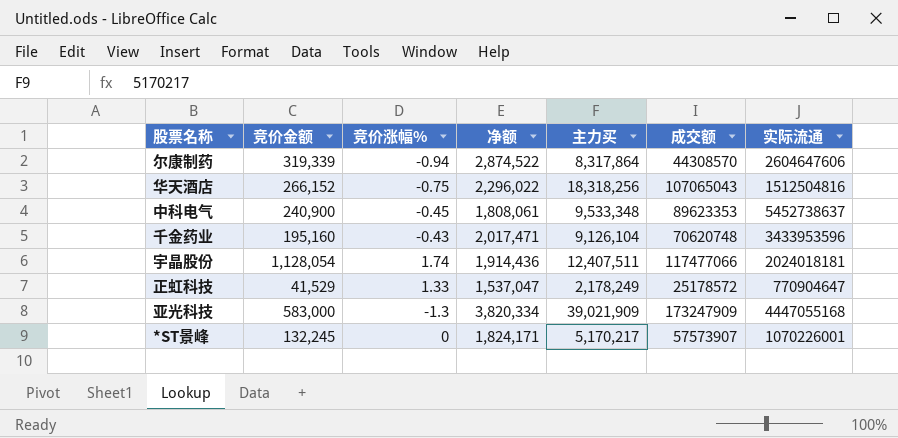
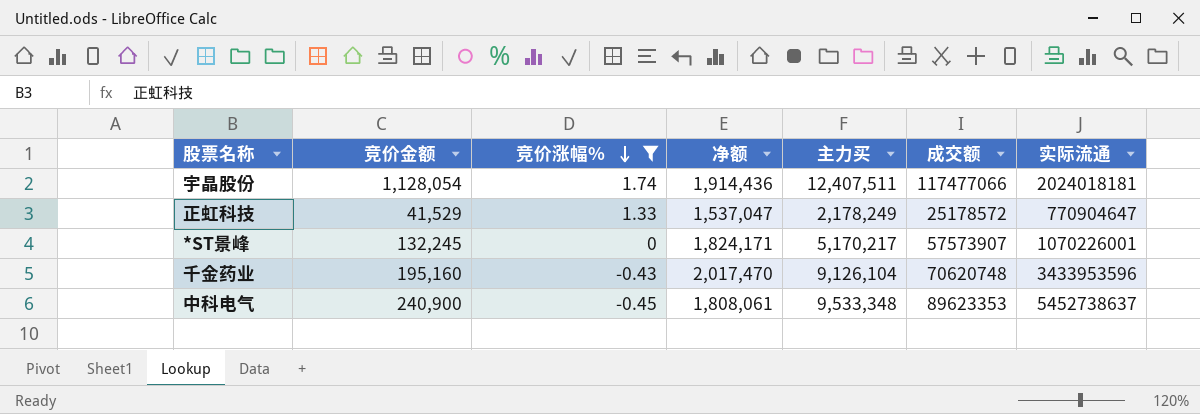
filter: none -> 竞价涨幅% >= -0.45
row order: none -> 竞价涨幅% descending
千金药业 | 净额: 2,017,471 -> 2,017,470

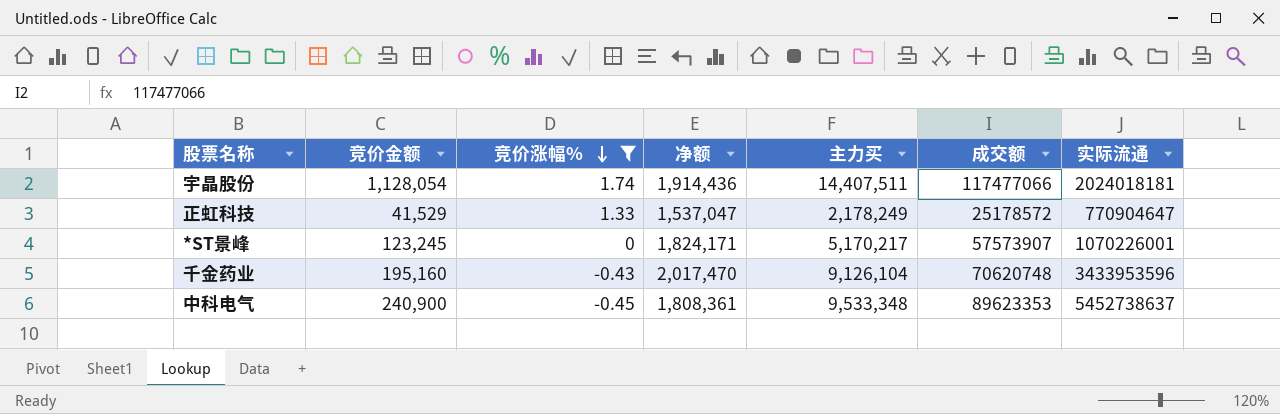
宇晶股份 | 主力买: 12,407,511 -> 14,407,511
*ST景峰 | 竞价金额: 132,245 -> 123,245
中科电气 | 净额: 1,808,061 -> 1,808,361

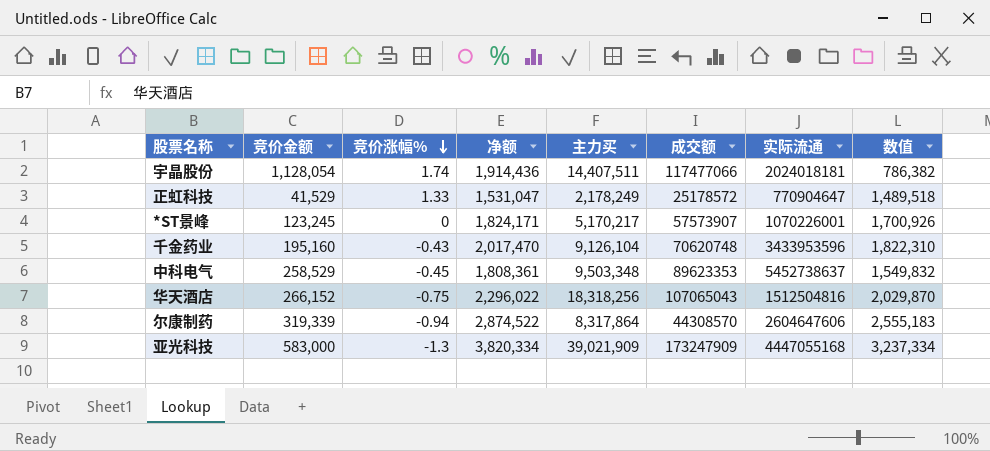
filter: 竞价涨幅% >= -0.45 -> none
column 数值 | formula: none -> [净额] - [竞价金额]
正虹科技 | 净额: 1,537,047 -> 1,531,047
中科电气 | 竞价金额: 240,900 -> 258,529
中科电气 | 主力买: 9,533,348 -> 9,503,348

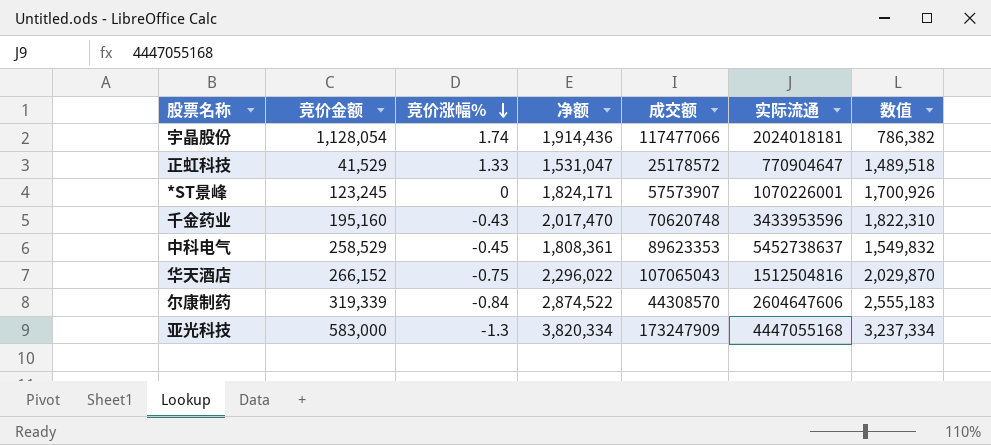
column 主力买 | position: 5 -> none
尔康制药 | 竞价涨幅%: -0.94 -> -0.84

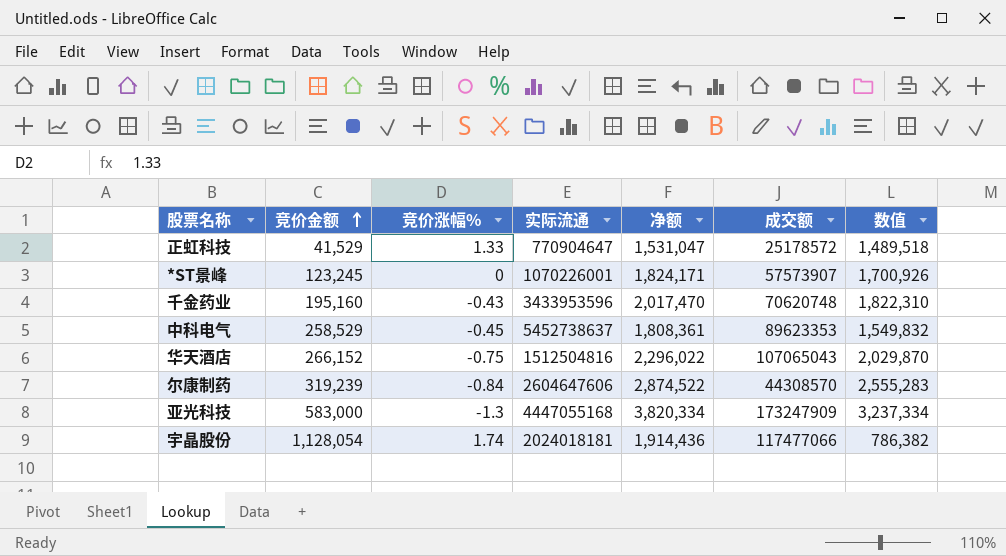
row order: 竞价涨幅% descending -> 竞价金额 ascending
column 实际流通 | position: 6 -> 4
尔康制药 | 竞价金额: 319,339 -> 319,239
尔康制药 | 数值: 2,555,183 -> 2,555,283

